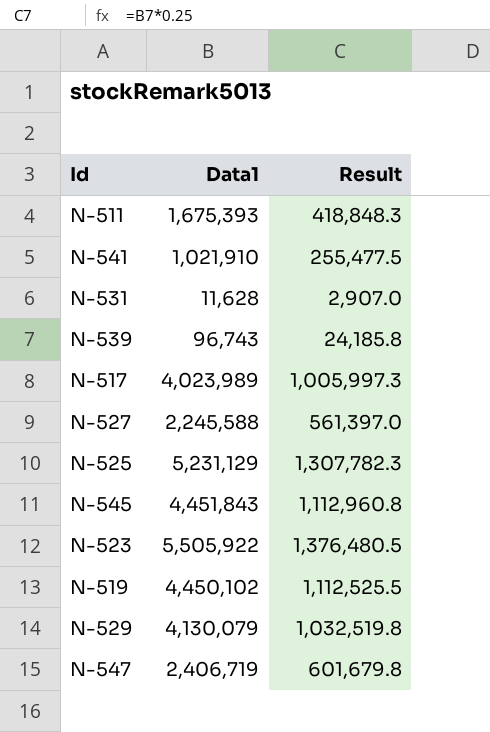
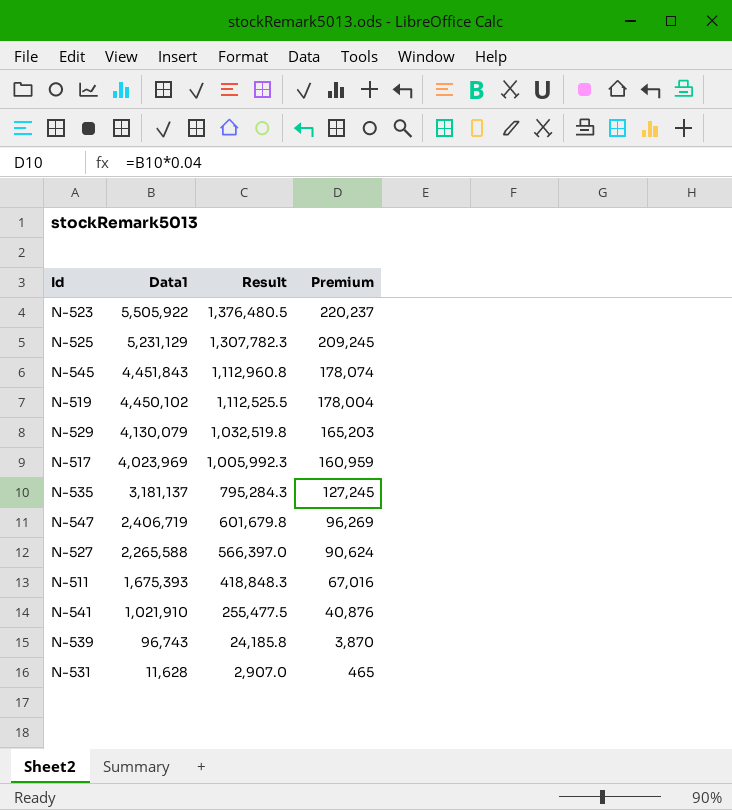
row order: none -> Data1 descending
column Premium | formula: none -> [Data1] * 0.04
N-517 | Data1: 4,023,989 -> 4,023,969
N-517 | Result: 1,005,997.3 -> 1,005,992.3
row N-535: none -> 3,181,137 | 795,284.3 | 127,245
N-527 | Data1: 2,245,588 -> 2,265,588
N-527 | Result: 561,397.0 -> 566,397.0

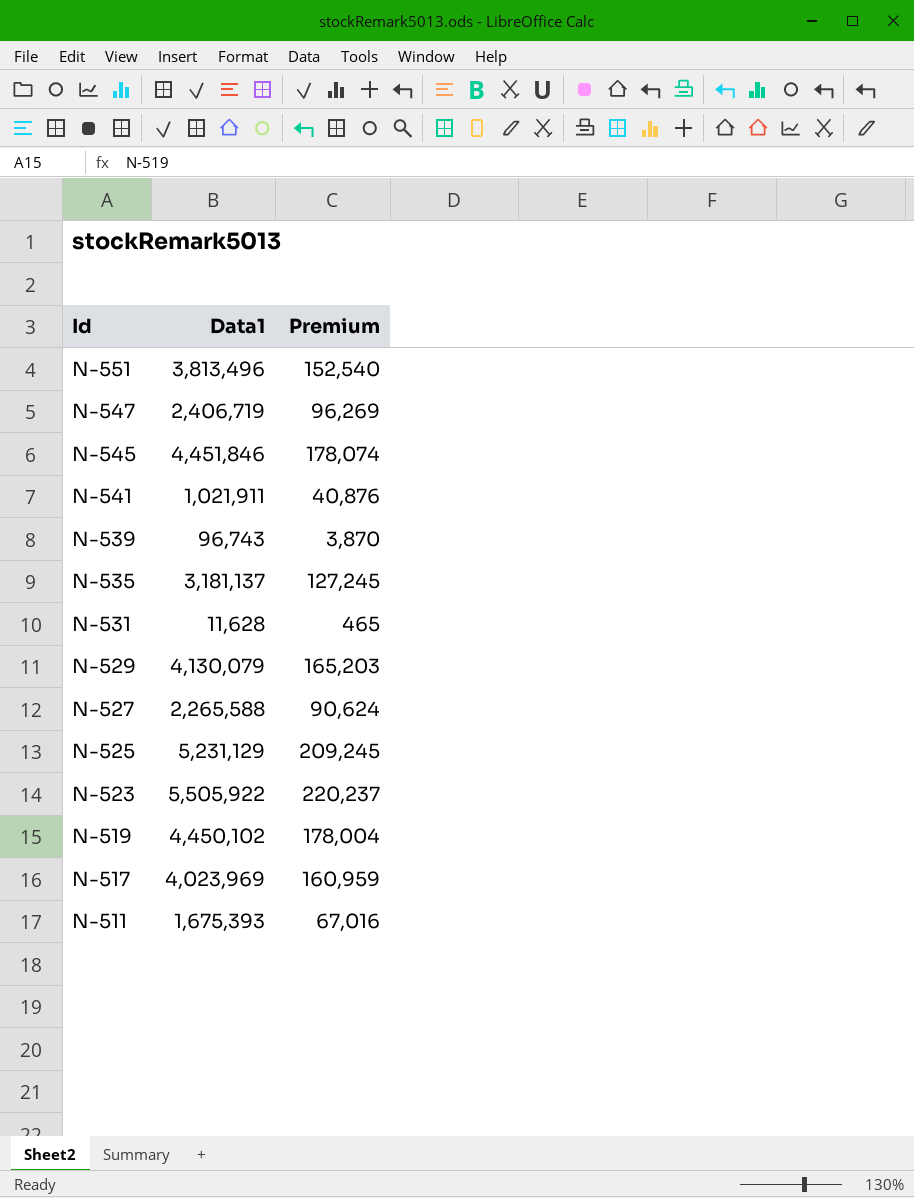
row order: Data1 descending -> Id descending
column Result | formula: [Data1] * 0.25 -> none
row N-551: none -> 3,813,496 | 152,540
N-545 | Data1: 4,451,843 -> 4,451,846
N-541 | Data1: 1,021,910 -> 1,021,911

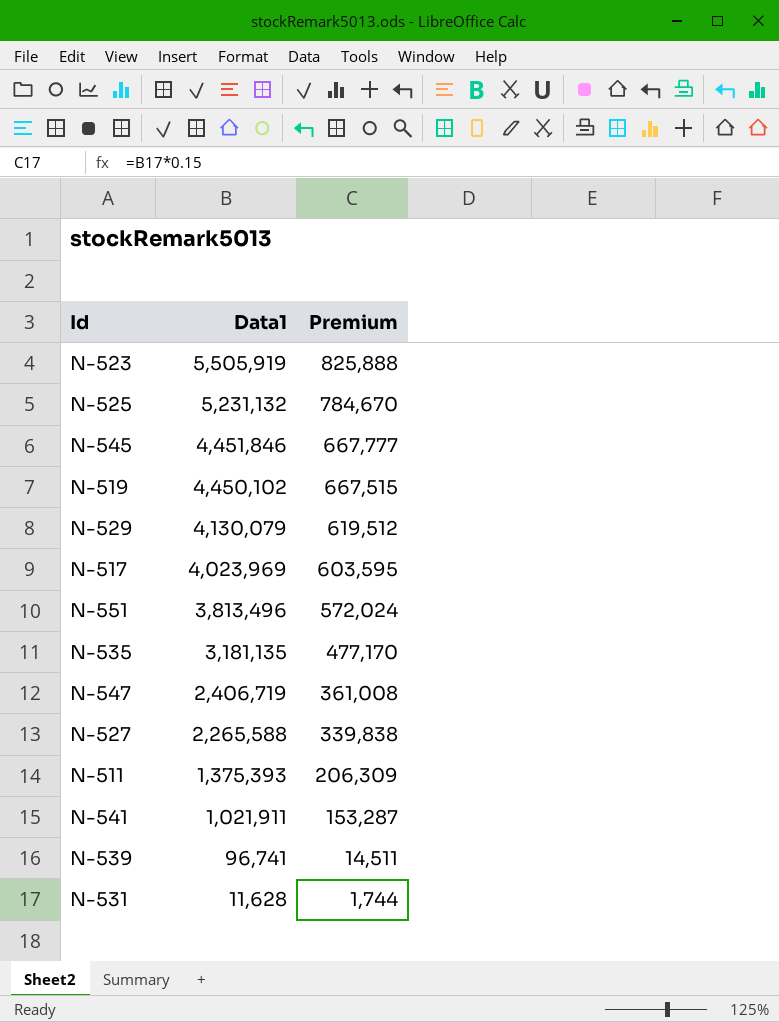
row order: Id descending -> Data1 descending
column Premium | formula: [Data1] * 0.04 -> [Data1] * 0.15
N-523 | Data1: 5,505,922 -> 5,505,919
N-525 | Data1: 5,231,129 -> 5,231,132
N-535 | Data1: 3,181,137 -> 3,181,135
N-511 | Data1: 1,675,393 -> 1,375,393
N-539 | Data1: 96,743 -> 96,741

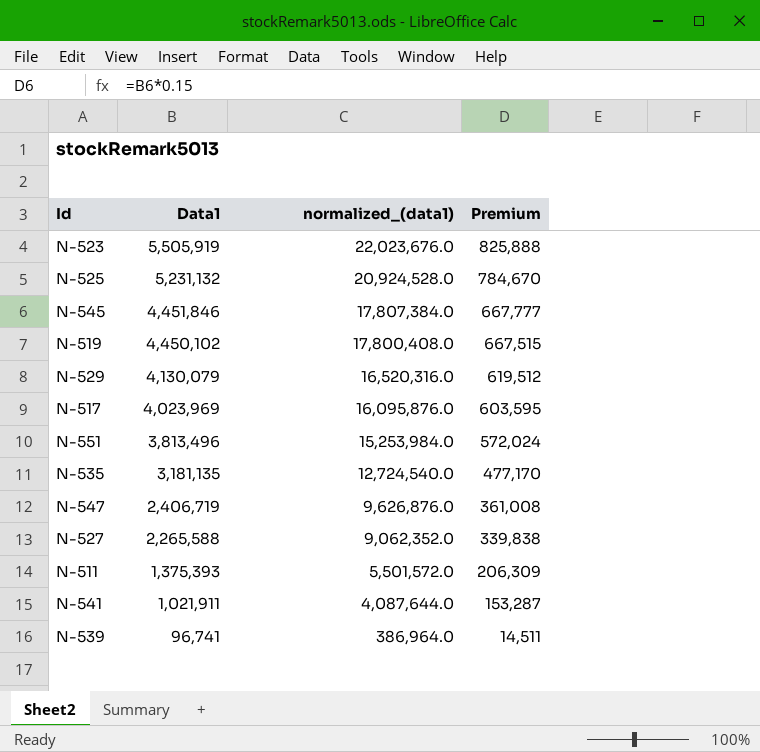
column normalized_(data1) | formula: none -> [Data1] * 4
row N-531: 11,628 | 1,744 -> none

